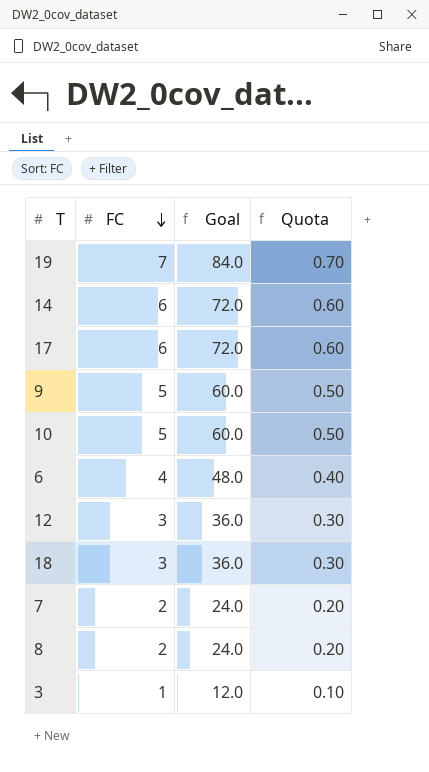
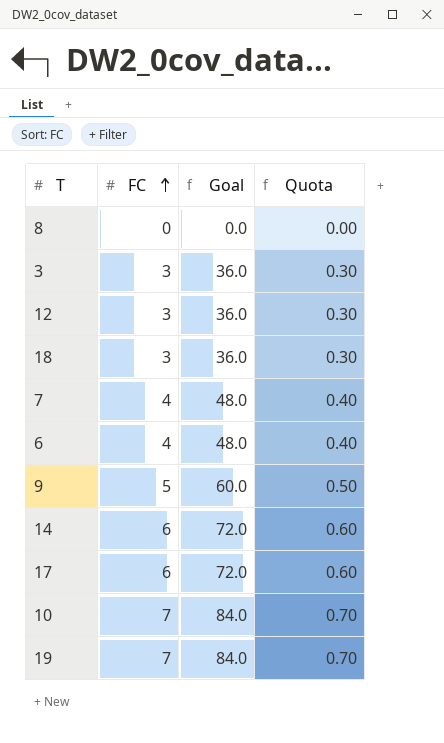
row order: FC descending -> FC ascending
8 | FC: 2 -> 0
8 | Goal: 24.0 -> 0.0
8 | Quota: 0.20 -> 0.00
3 | FC: 1 -> 3
3 | Goal: 12.0 -> 36.0
3 | Quota: 0.10 -> 0.30
7 | FC: 2 -> 4
7 | Goal: 24.0 -> 48.0
7 | Quota: 0.20 -> 0.40
10 | FC: 5 -> 7
10 | Goal: 60.0 -> 84.0
10 | Quota: 0.50 -> 0.70

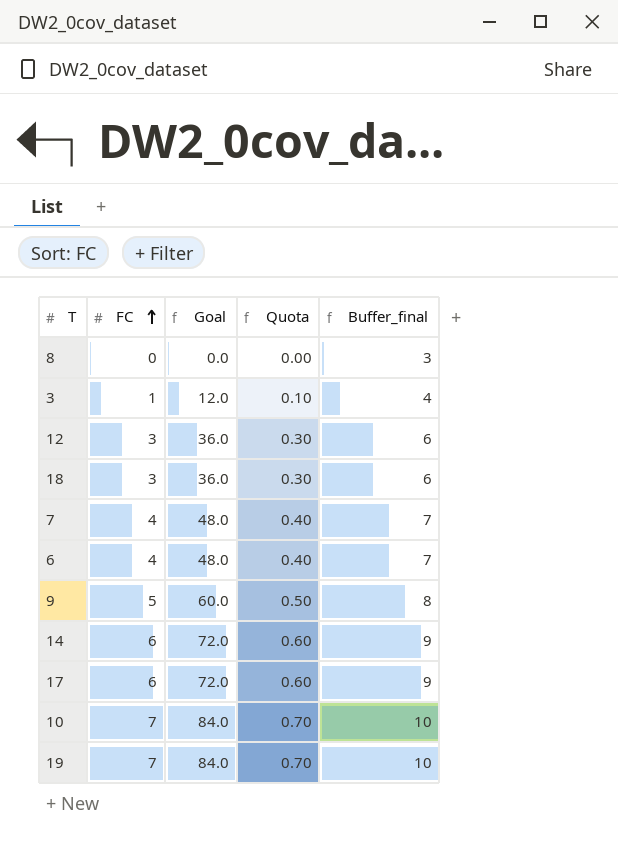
column Buffer_final | formula: none -> [FC] + 3
3 | FC: 3 -> 1
3 | Goal: 36.0 -> 12.0
3 | Quota: 0.30 -> 0.10

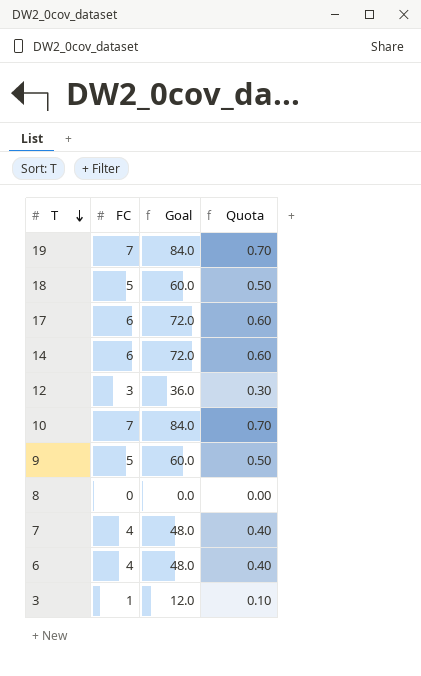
row order: FC ascending -> T descending
column Buffer_final | formula: [FC] + 3 -> none
18 | FC: 3 -> 5
18 | Goal: 36.0 -> 60.0
18 | Quota: 0.30 -> 0.50

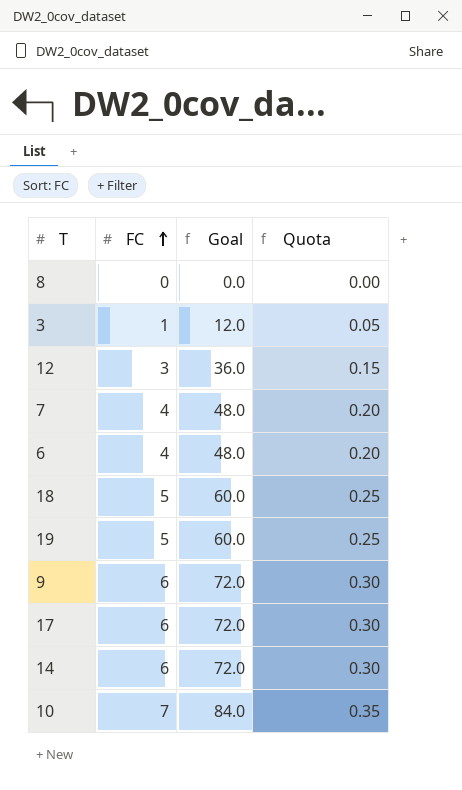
row order: T descending -> FC ascending
column Quota | formula: [FC] * 0.1 -> [FC] * 0.05
19 | FC: 7 -> 5
19 | Goal: 84.0 -> 60.0
9 | FC: 5 -> 6
9 | Goal: 60.0 -> 72.0

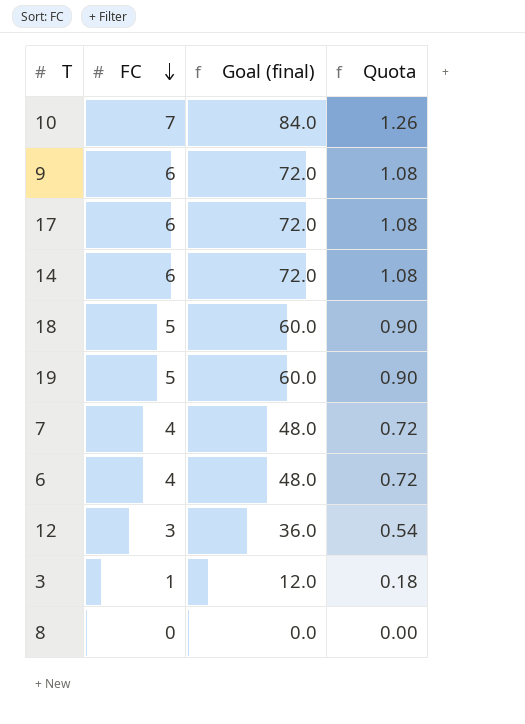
row order: FC ascending -> FC descending
column name: Goal -> Goal (final)
column Quota | formula: [FC] * 0.05 -> [FC] * 0.18

